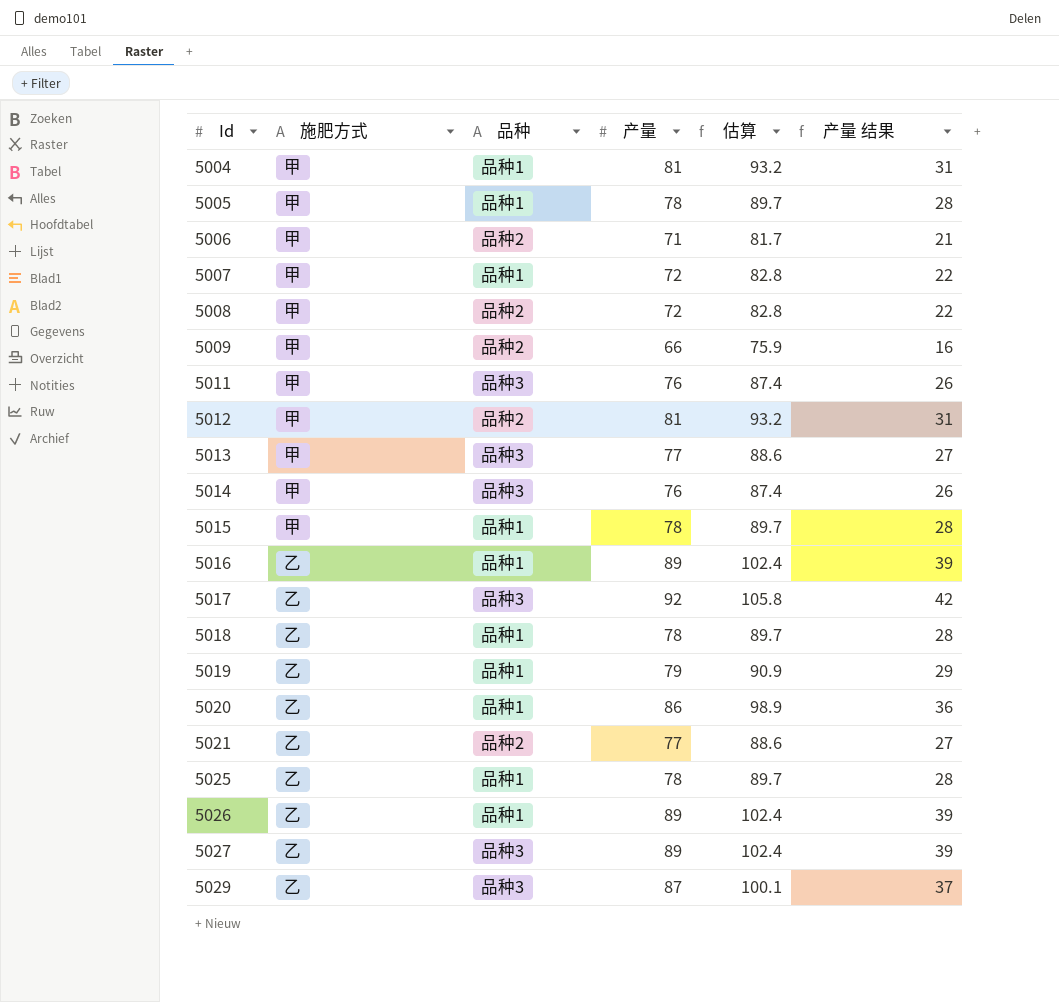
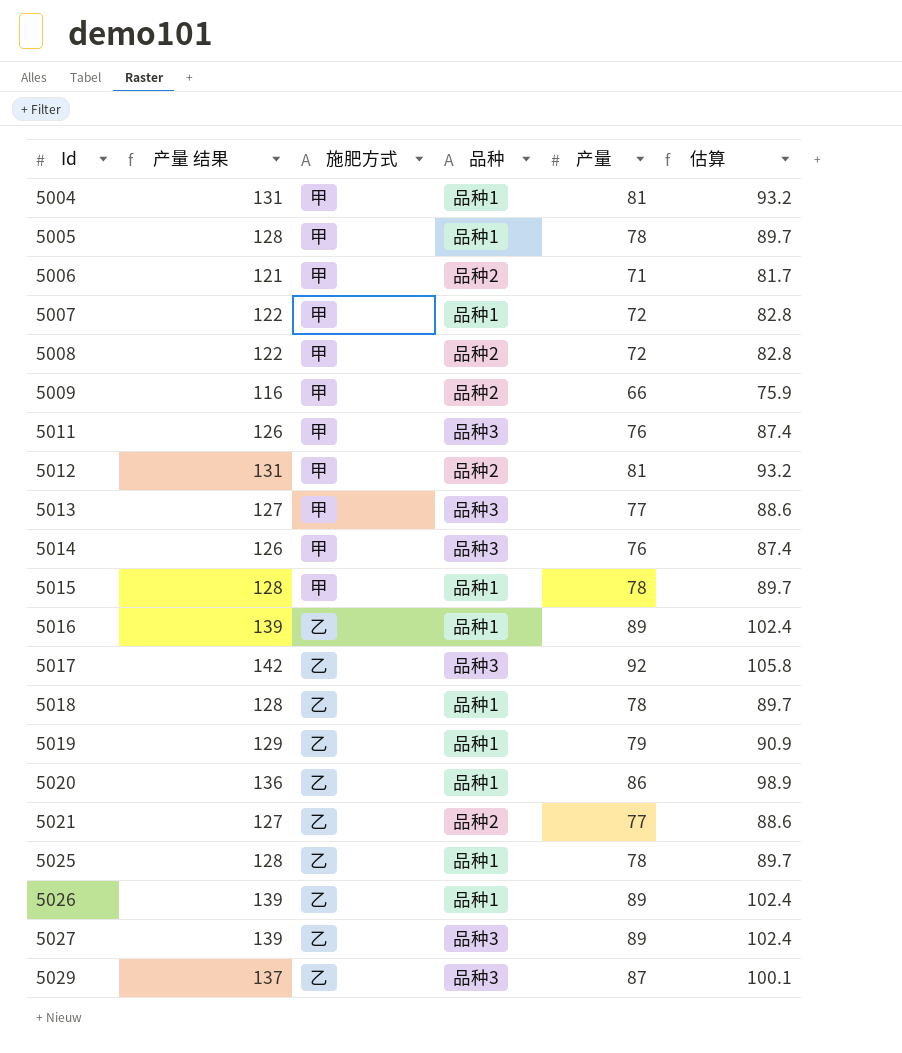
column 产量 结果 | formula: [产量] - 50 -> [产量] + 50
column 产量 结果 | position: 6 -> 2

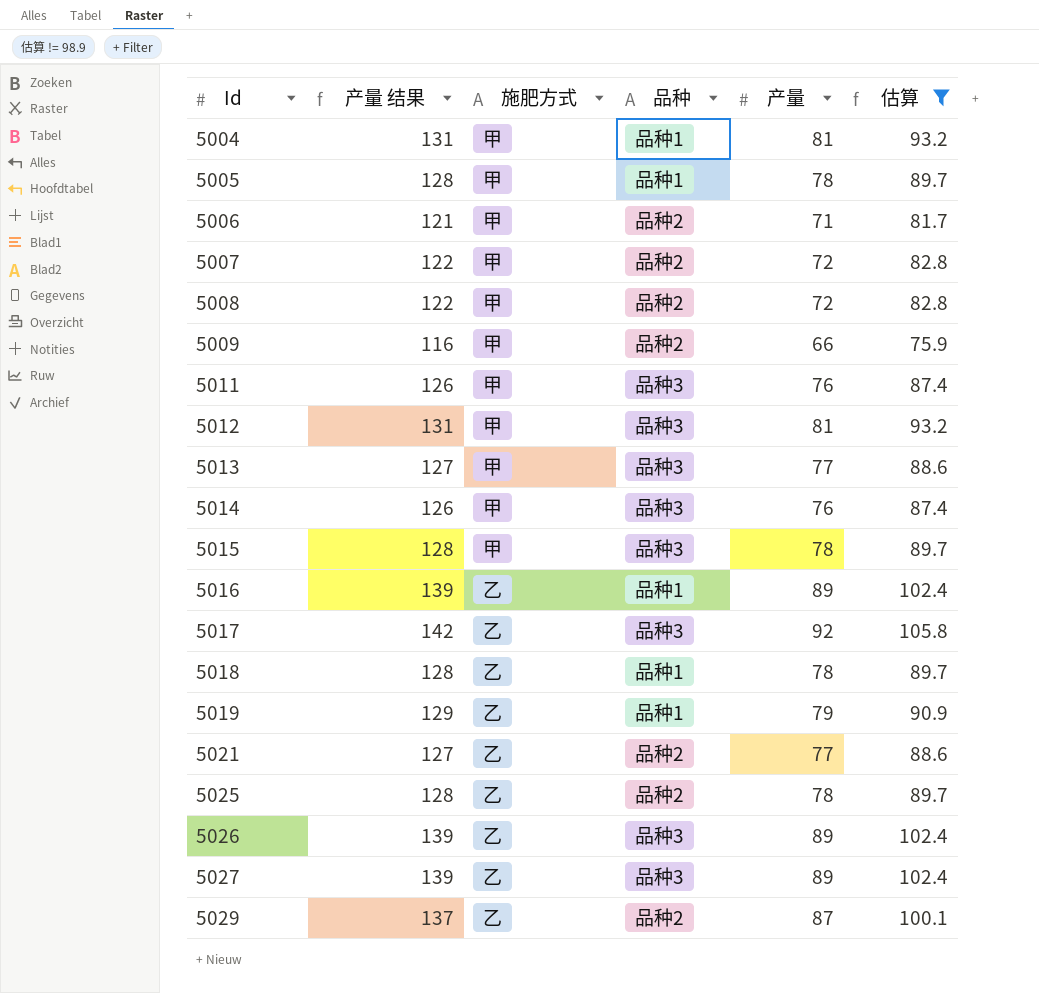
filter: none -> 估算 != 98.9
5007 | 品种: 品种1 -> 品种2
5012 | 品种: 品种2 -> 品种3
5015 | 品种: 品种1 -> 品种3
5025 | 品种: 品种1 -> 品种2
5026 | 品种: 品种1 -> 品种3
5029 | 品种: 品种3 -> 品种2

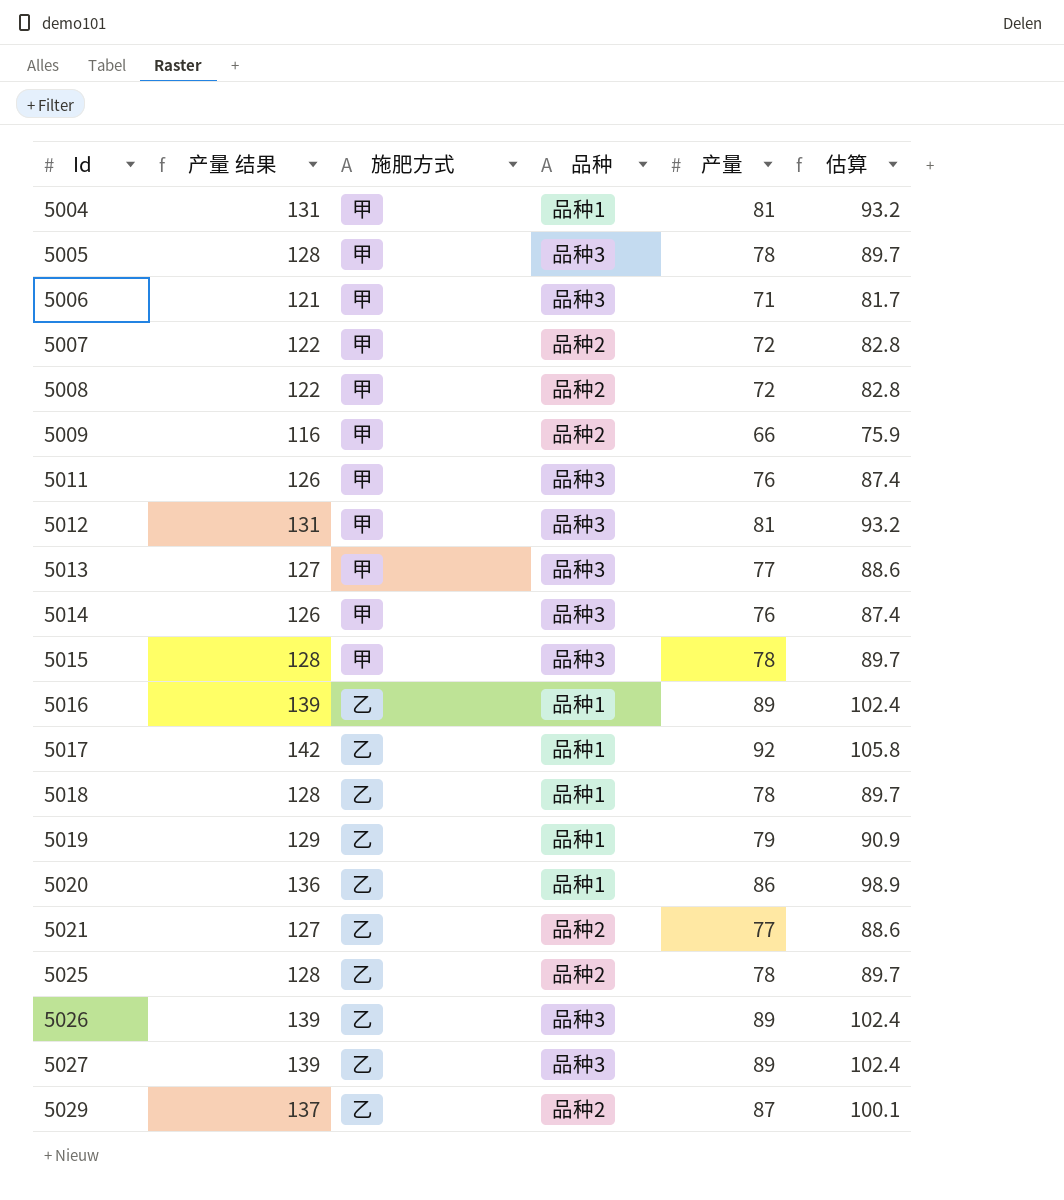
filter: 估算 != 98.9 -> none
5005 | 品种: 品种1 -> 品种3
5006 | 品种: 品种2 -> 品种3
5017 | 品种: 品种3 -> 品种1

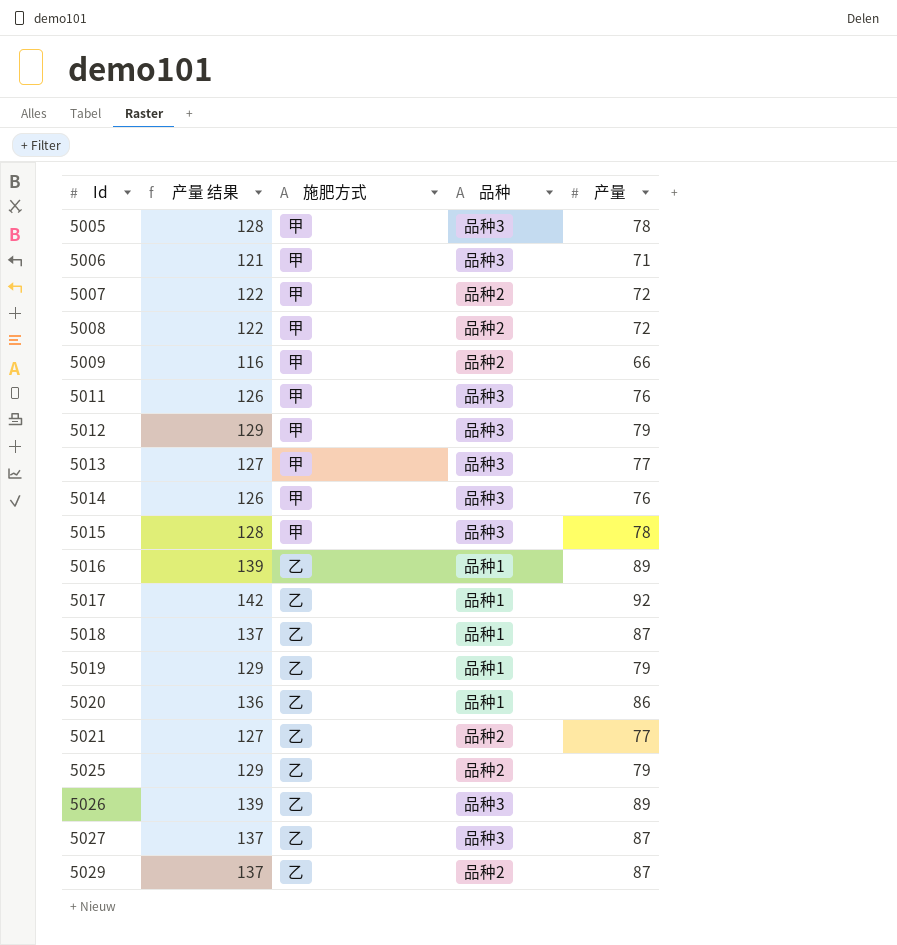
column 估算 | formula: [产量] * 1.15 -> none
row 5004: 131 | 甲 | 品种1 | 81 | 93.2 -> none
5012 | 产量 结果: 131 -> 129
5012 | 产量: 81 -> 79
5018 | 产量 结果: 128 -> 137
5018 | 产量: 78 -> 87
5025 | 产量 结果: 128 -> 129
5025 | 产量: 78 -> 79
5027 | 产量 结果: 139 -> 137
5027 | 产量: 89 -> 87

